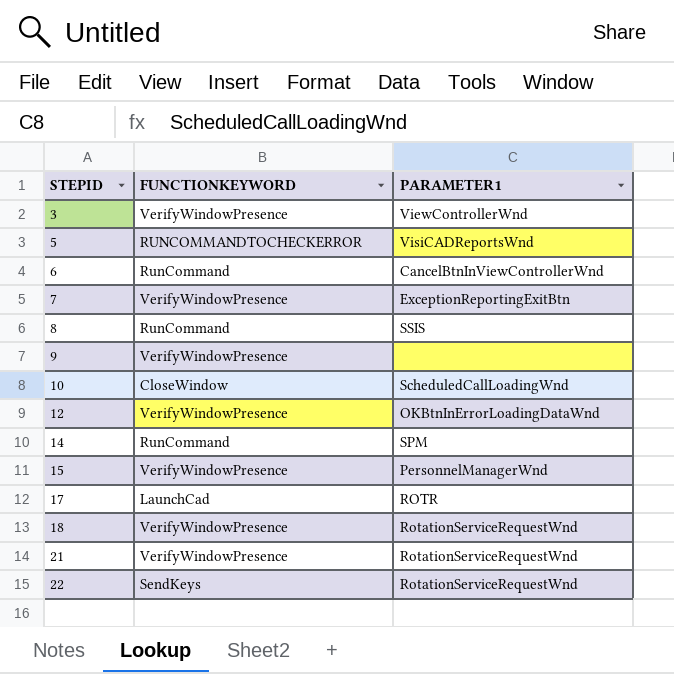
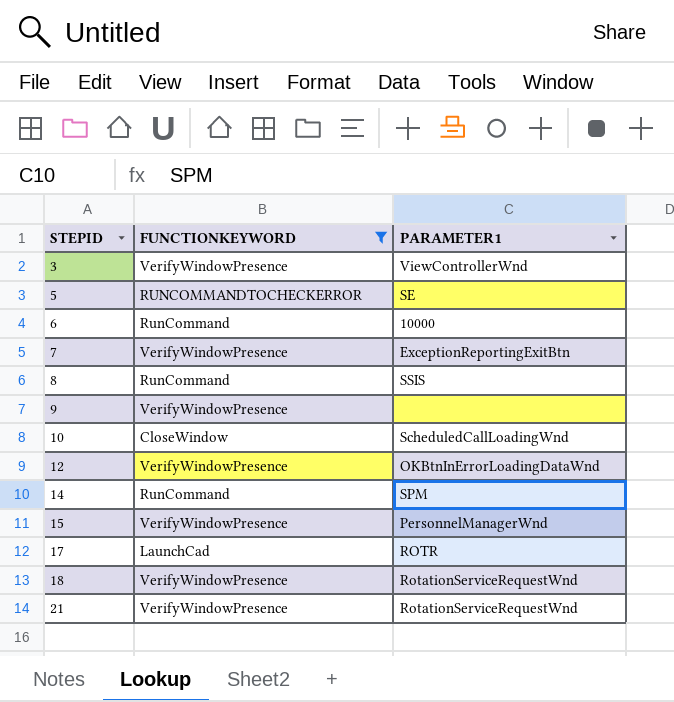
filter: none -> FUNCTIONKEYWORD != SendKeys
5 | PARAMETER1: VisiCADReportsWnd -> SE
6 | PARAMETER1: CancelBtnInViewControllerWnd -> 10000

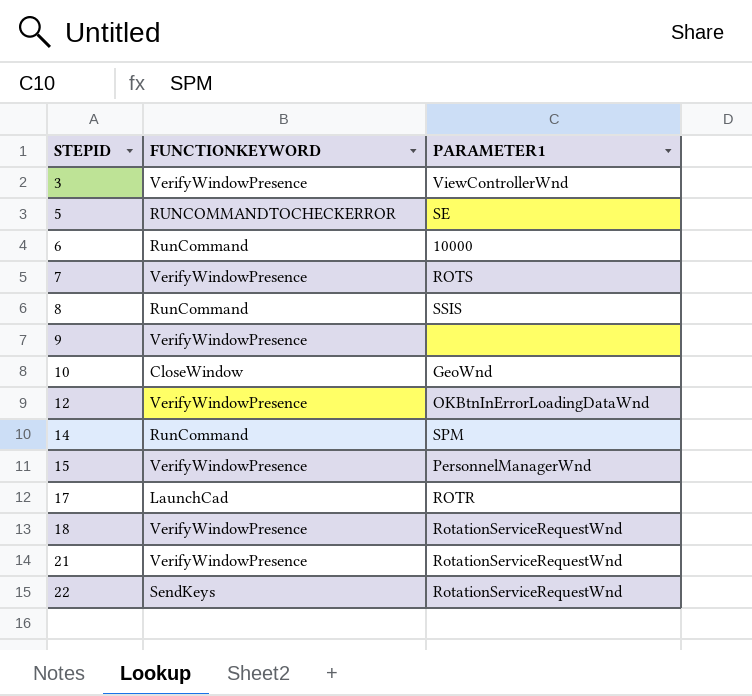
filter: FUNCTIONKEYWORD != SendKeys -> none
7 | PARAMETER1: ExceptionReportingExitBtn -> ROTS
10 | PARAMETER1: ScheduledCallLoadingWnd -> GeoWnd

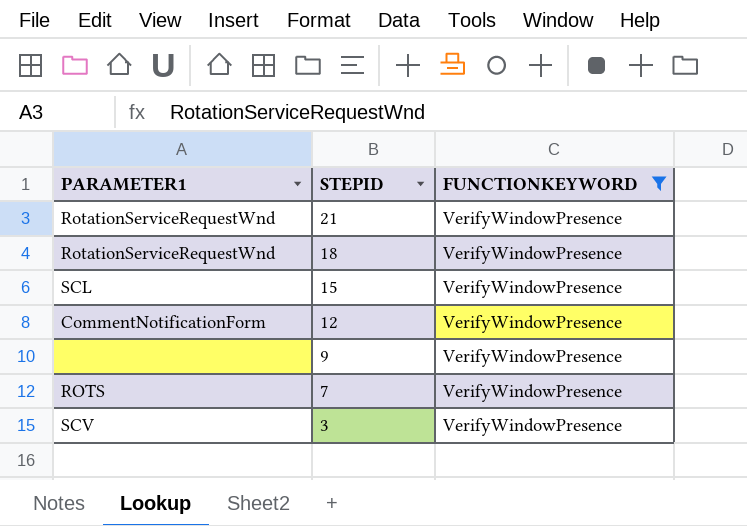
filter: none -> FUNCTIONKEYWORD = VerifyWindowPresence
row order: STEPID ascending -> STEPID descending
column PARAMETER1 | position: 3 -> 1
15 | PARAMETER1: PersonnelManagerWnd -> SCL
12 | PARAMETER1: OKBtnInErrorLoadingDataWnd -> CommentNotificationForm
3 | PARAMETER1: ViewControllerWnd -> SCV

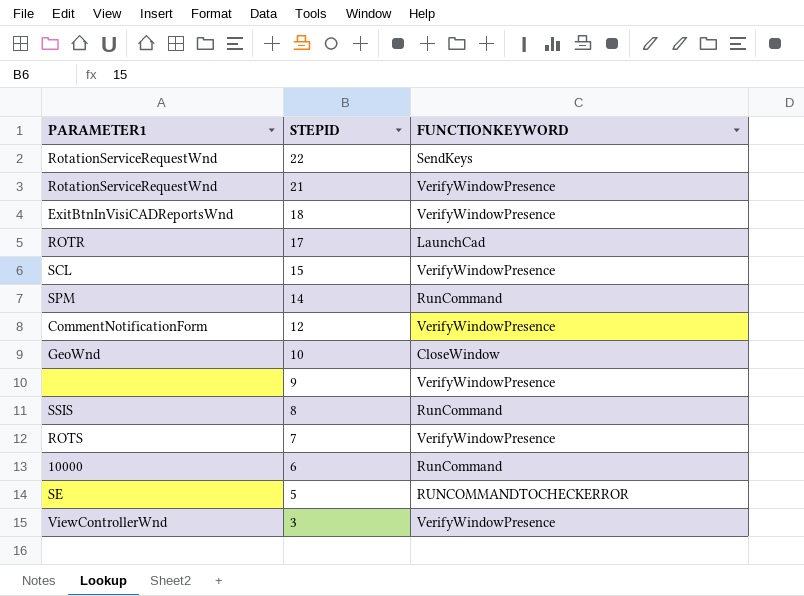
filter: FUNCTIONKEYWORD = VerifyWindowPresence -> none
18 | PARAMETER1: RotationServiceRequestWnd -> ExitBtnInVisiCADReportsWnd
3 | PARAMETER1: SCV -> ViewControllerWnd

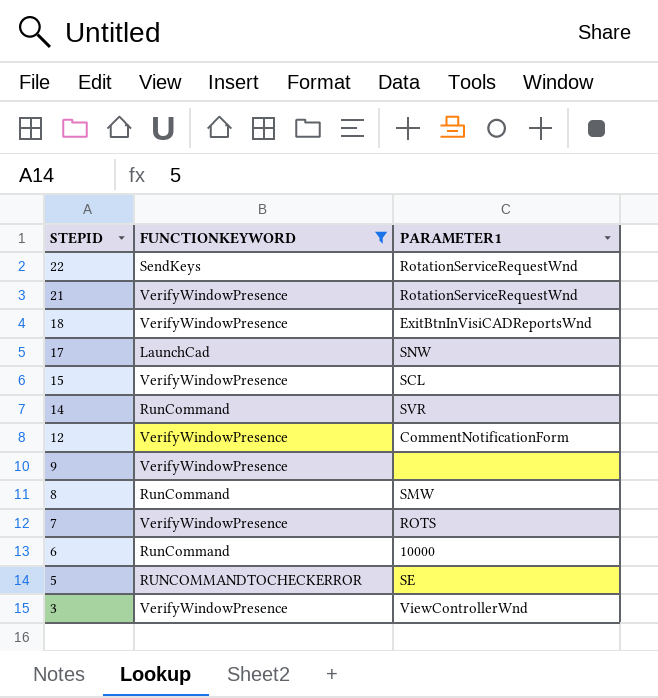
filter: none -> FUNCTIONKEYWORD != CloseWindow
column PARAMETER1 | position: 1 -> 3
17 | PARAMETER1: ROTR -> SNW
14 | PARAMETER1: SPM -> SVR
8 | PARAMETER1: SSIS -> SMW

